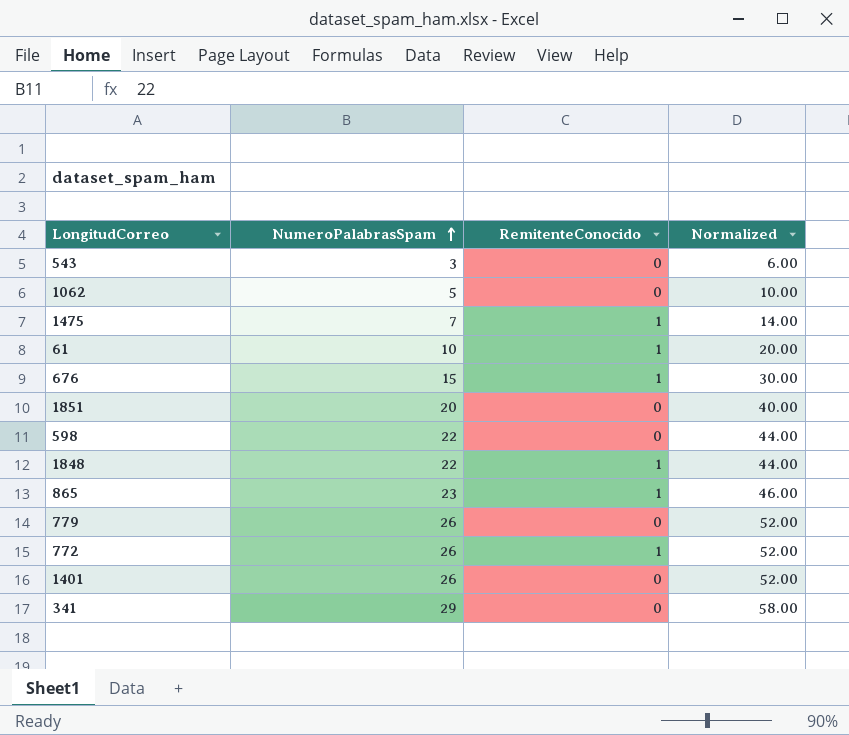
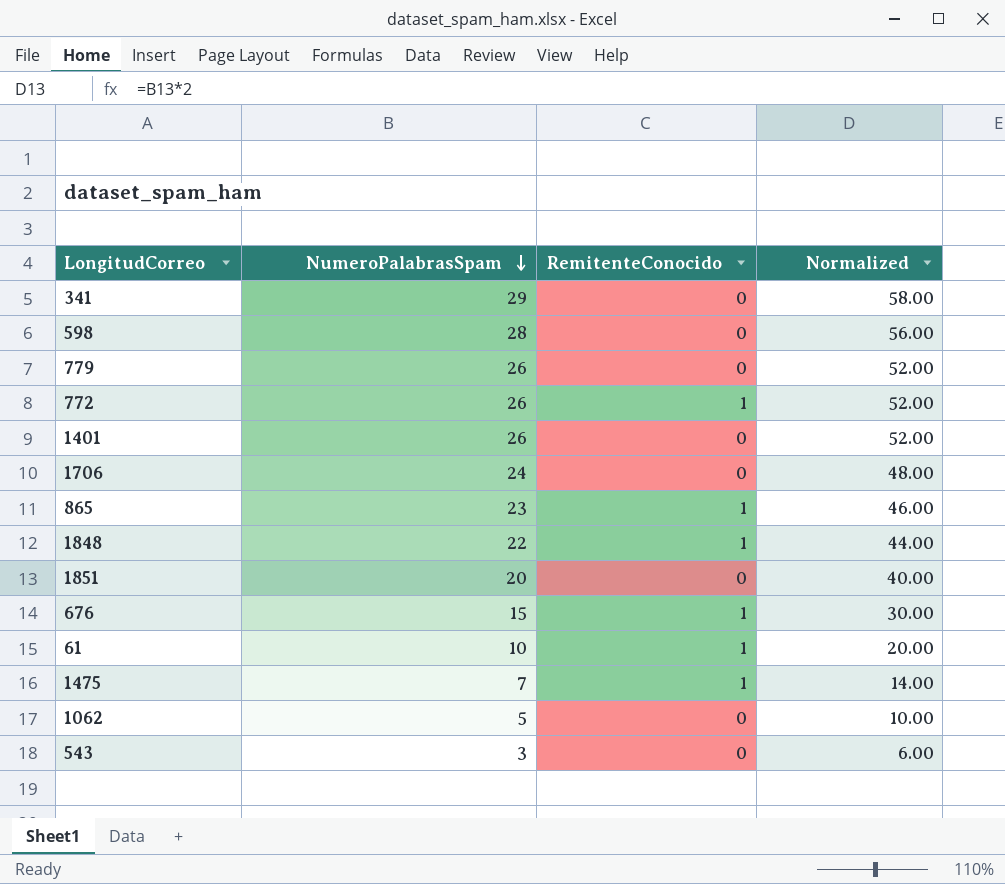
row order: NumeroPalabrasSpam ascending -> NumeroPalabrasSpam descending
598 | NumeroPalabrasSpam: 22 -> 28
598 | Normalized: 44.00 -> 56.00
row 1706: none -> 24 | 0 | 48.00

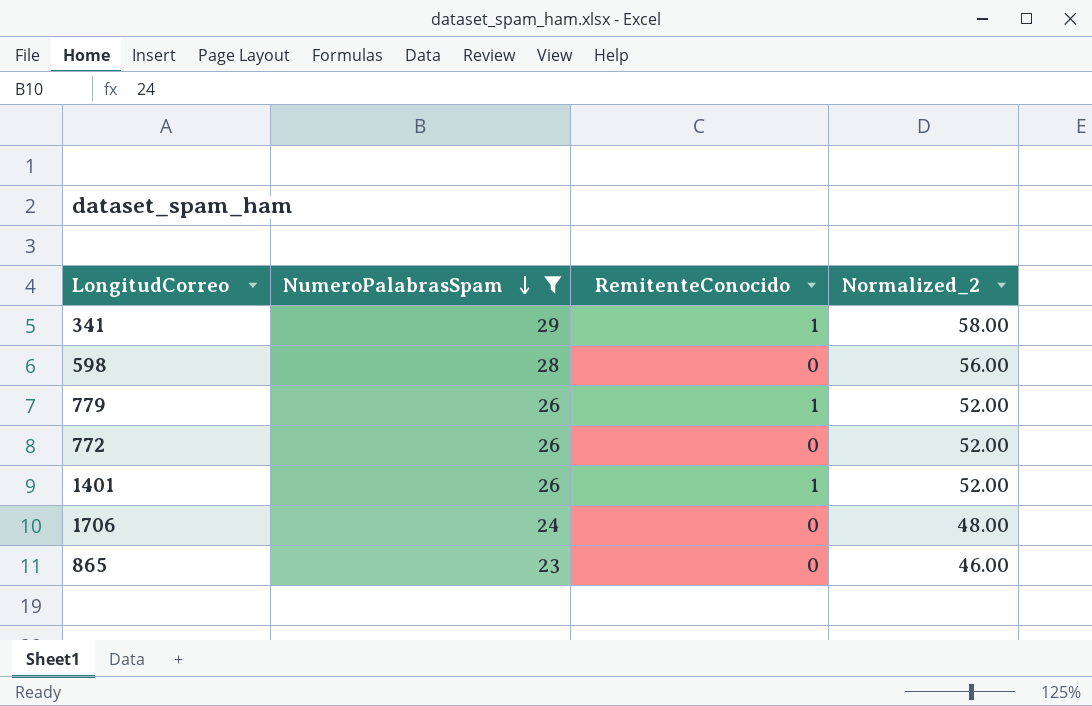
filter: none -> NumeroPalabrasSpam >= 23
column name: Normalized -> Normalized_2
341 | RemitenteConocido: 0 -> 1
779 | RemitenteConocido: 0 -> 1
772 | RemitenteConocido: 1 -> 0
1401 | RemitenteConocido: 0 -> 1
865 | RemitenteConocido: 1 -> 0

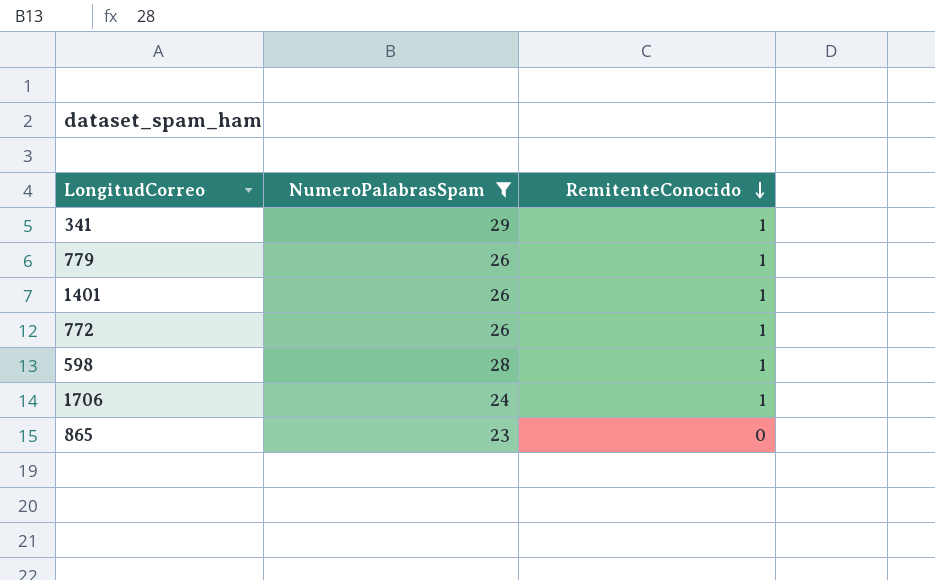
row order: NumeroPalabrasSpam descending -> RemitenteConocido descending
column Normalized_2 | formula: [NumeroPalabrasSpam] * 2 -> none
772 | RemitenteConocido: 0 -> 1
598 | RemitenteConocido: 0 -> 1
1706 | RemitenteConocido: 0 -> 1

